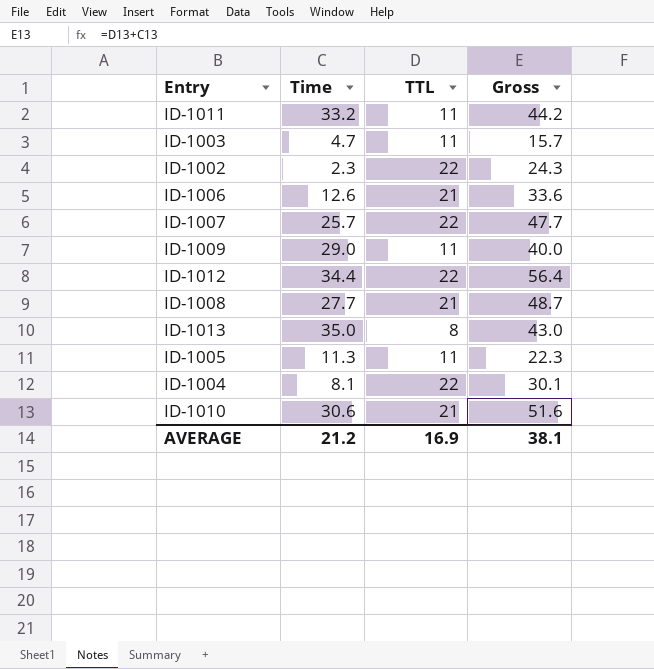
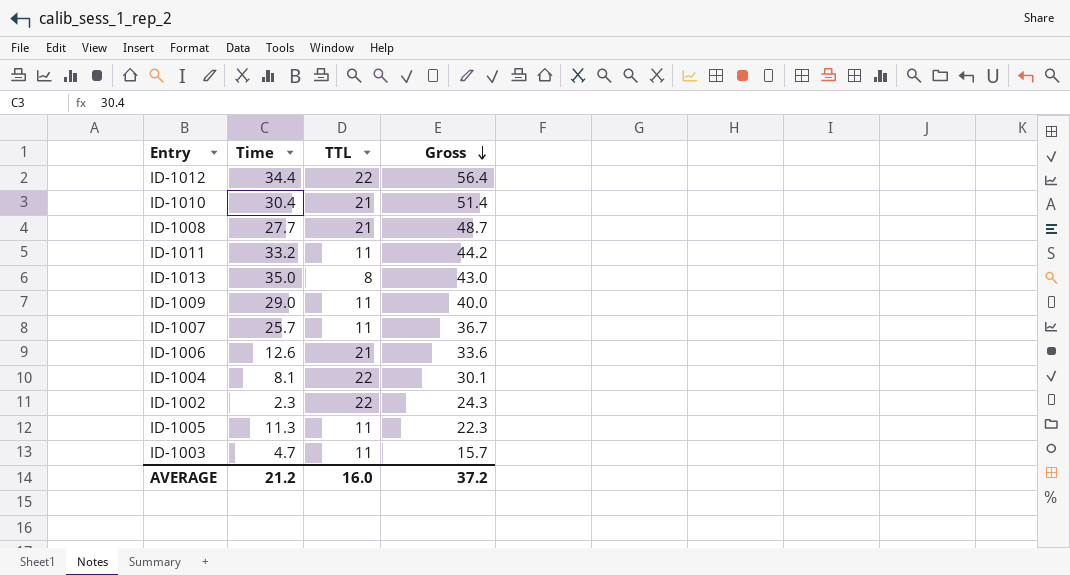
row order: none -> Gross descending
ID-1010 | Time: 30.6 -> 30.4
ID-1010 | Gross: 51.6 -> 51.4
ID-1007 | TTL: 22 -> 11
ID-1007 | Gross: 47.7 -> 36.7
AVERAGE | TTL: 16.9 -> 16.0
AVERAGE | Gross: 38.1 -> 37.2

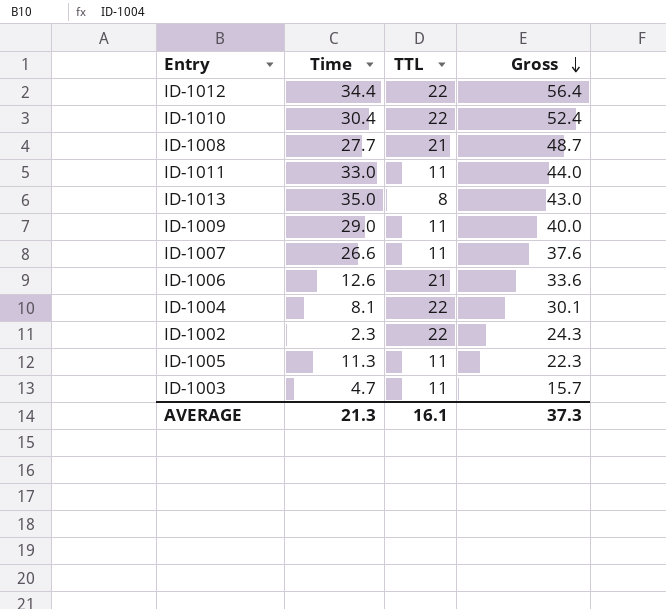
ID-1010 | TTL: 21 -> 22
ID-1010 | Gross: 51.4 -> 52.4
ID-1011 | Time: 33.2 -> 33.0
ID-1011 | Gross: 44.2 -> 44.0
ID-1007 | Time: 25.7 -> 26.6
ID-1007 | Gross: 36.7 -> 37.6
AVERAGE | Time: 21.2 -> 21.3
AVERAGE | TTL: 16.0 -> 16.1
AVERAGE | Gross: 37.2 -> 37.3

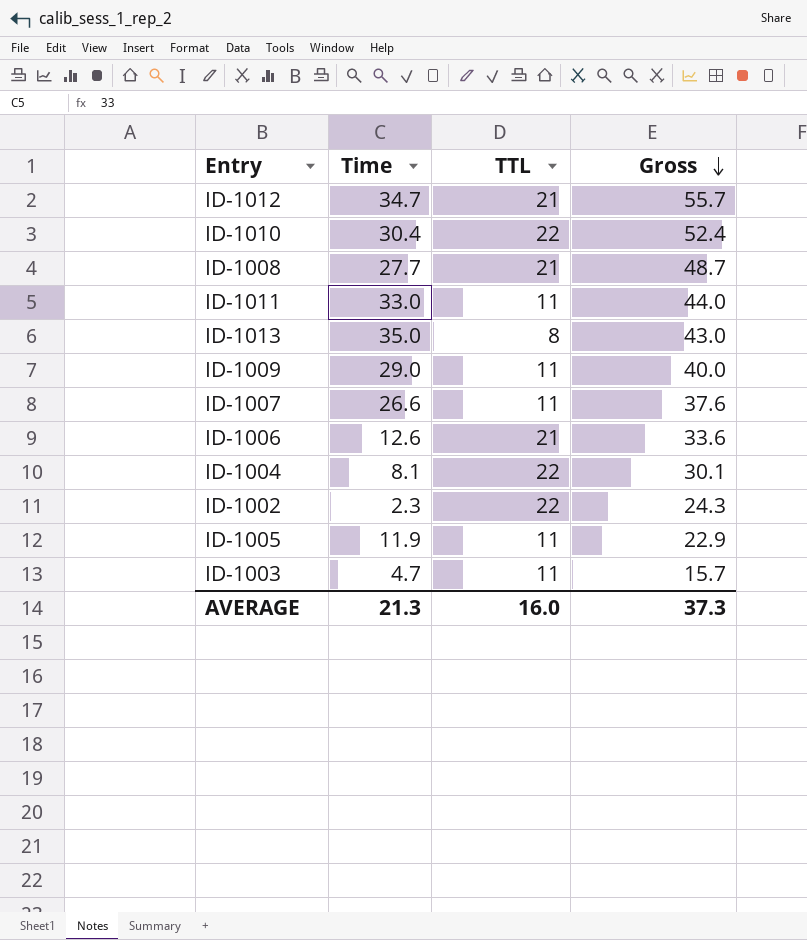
ID-1012 | Time: 34.4 -> 34.7
ID-1012 | TTL: 22 -> 21
ID-1012 | Gross: 56.4 -> 55.7
ID-1005 | Time: 11.3 -> 11.9
ID-1005 | Gross: 22.3 -> 22.9
AVERAGE | TTL: 16.1 -> 16.0

